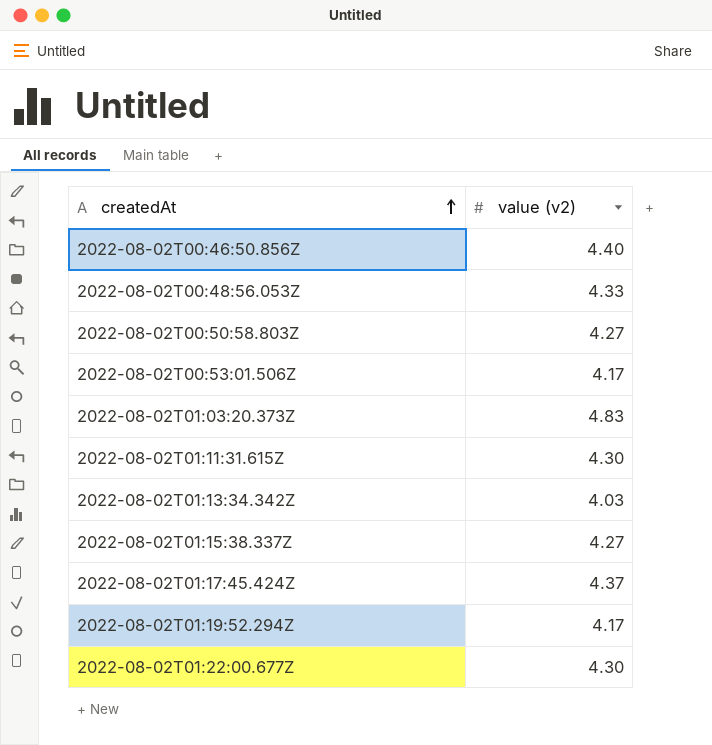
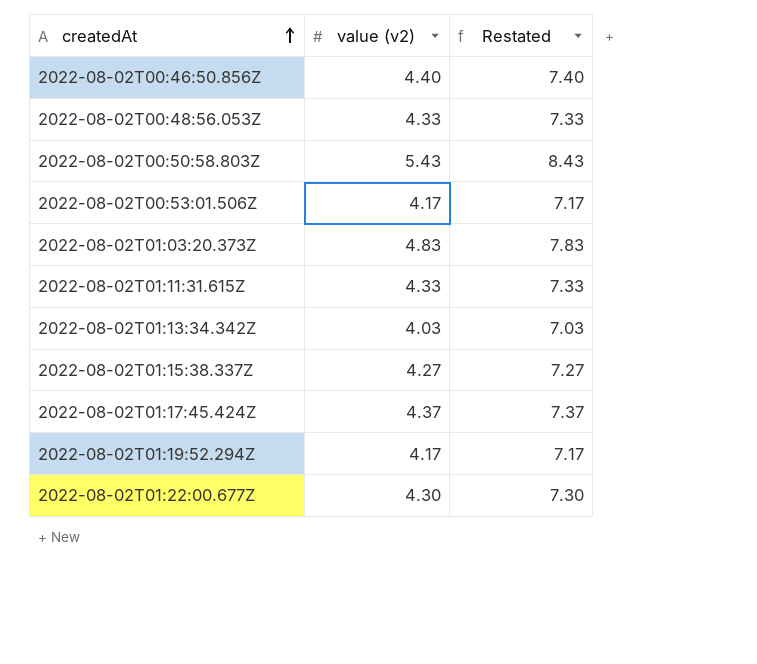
column Restated | formula: none -> [value (v2)] + 3
2022-08-02T00:50:58.803Z | value (v2): 4.27 -> 5.43
2022-08-02T01:11:31.615Z | value (v2): 4.30 -> 4.33

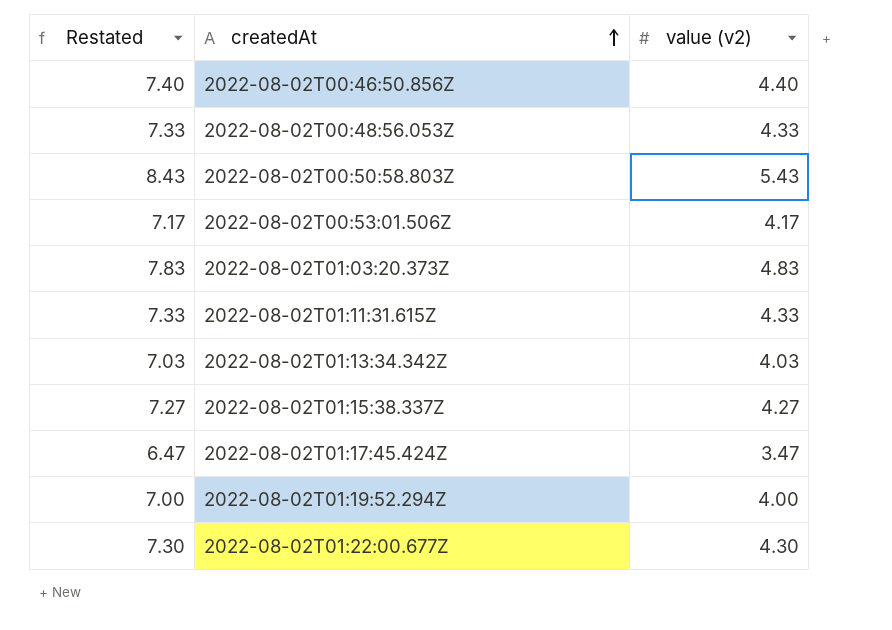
column Restated | position: 3 -> 1
2022-08-02T01:17:45.424Z | Restated: 7.37 -> 6.47
2022-08-02T01:17:45.424Z | value (v2): 4.37 -> 3.47
2022-08-02T01:19:52.294Z | Restated: 7.17 -> 7.00
2022-08-02T01:19:52.294Z | value (v2): 4.17 -> 4.00

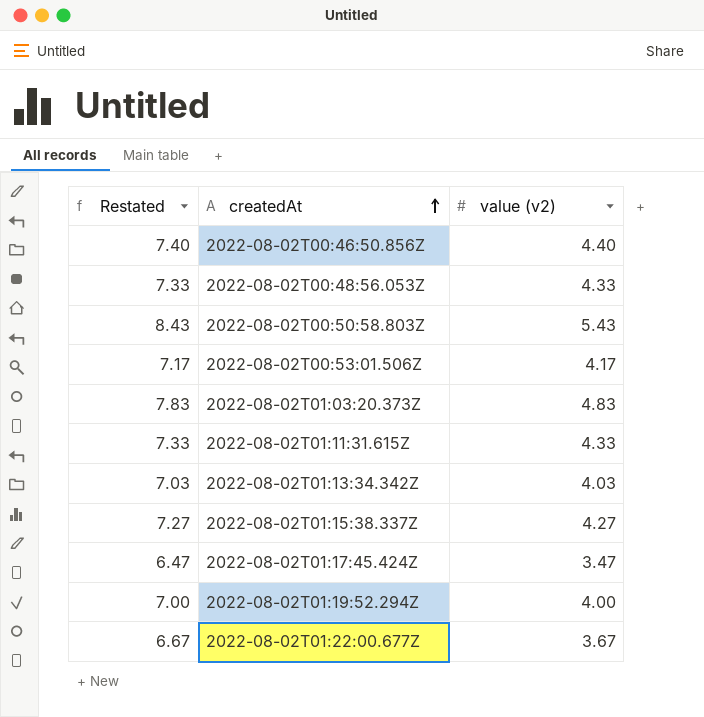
2022-08-02T01:22:00.677Z | Restated: 7.30 -> 6.67
2022-08-02T01:22:00.677Z | value (v2): 4.30 -> 3.67

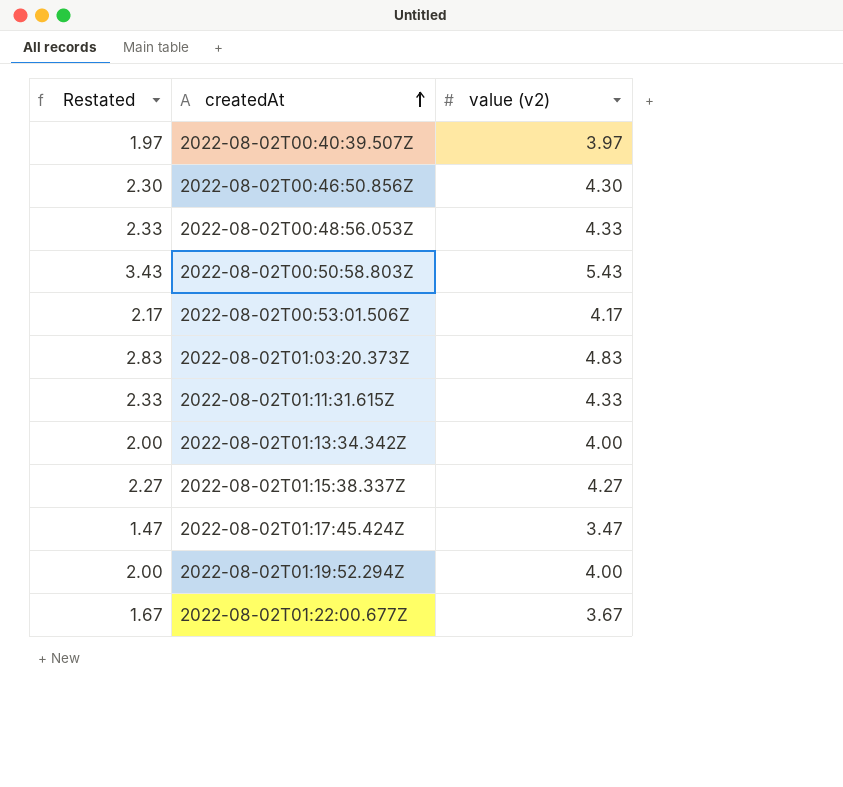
column Restated | formula: [value (v2)] + 3 -> [value (v2)] - 2
row 2022-08-02T00:40:39.507Z: none -> 1.97 | 3.97
2022-08-02T00:46:50.856Z | value (v2): 4.40 -> 4.30
2022-08-02T01:13:34.342Z | value (v2): 4.03 -> 4.00

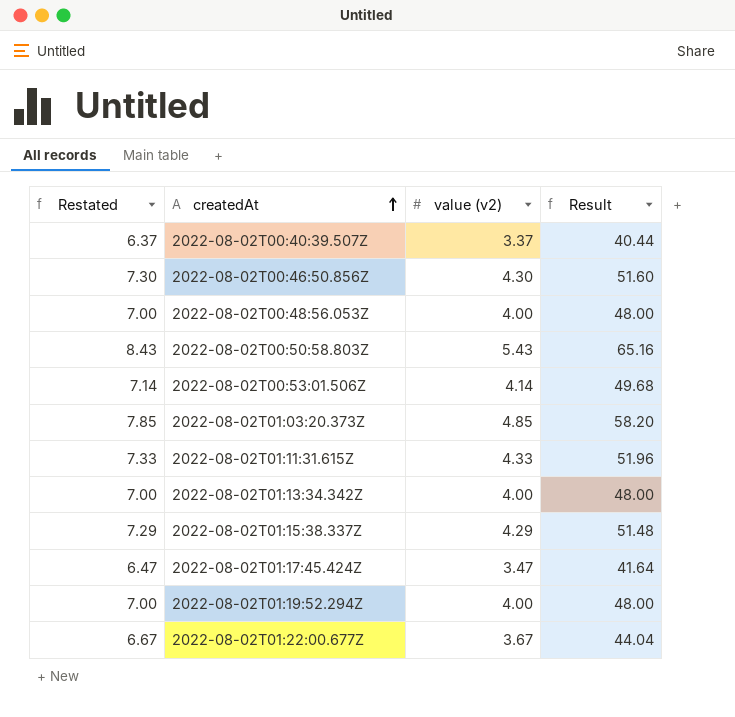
column Restated | formula: [value (v2)] - 2 -> [value (v2)] + 3
column Result | formula: none -> [value (v2)] * 12
2022-08-02T00:40:39.507Z | value (v2): 3.97 -> 3.37
2022-08-02T00:48:56.053Z | value (v2): 4.33 -> 4.00
2022-08-02T00:53:01.506Z | value (v2): 4.17 -> 4.14
2022-08-02T01:03:20.373Z | value (v2): 4.83 -> 4.85
2022-08-02T01:15:38.337Z | value (v2): 4.27 -> 4.29

